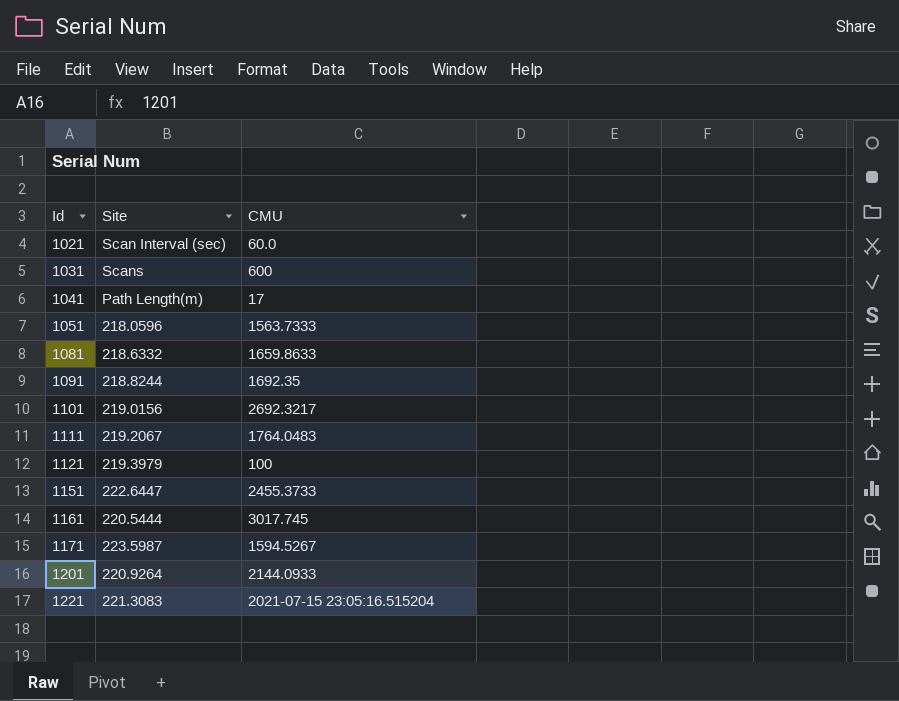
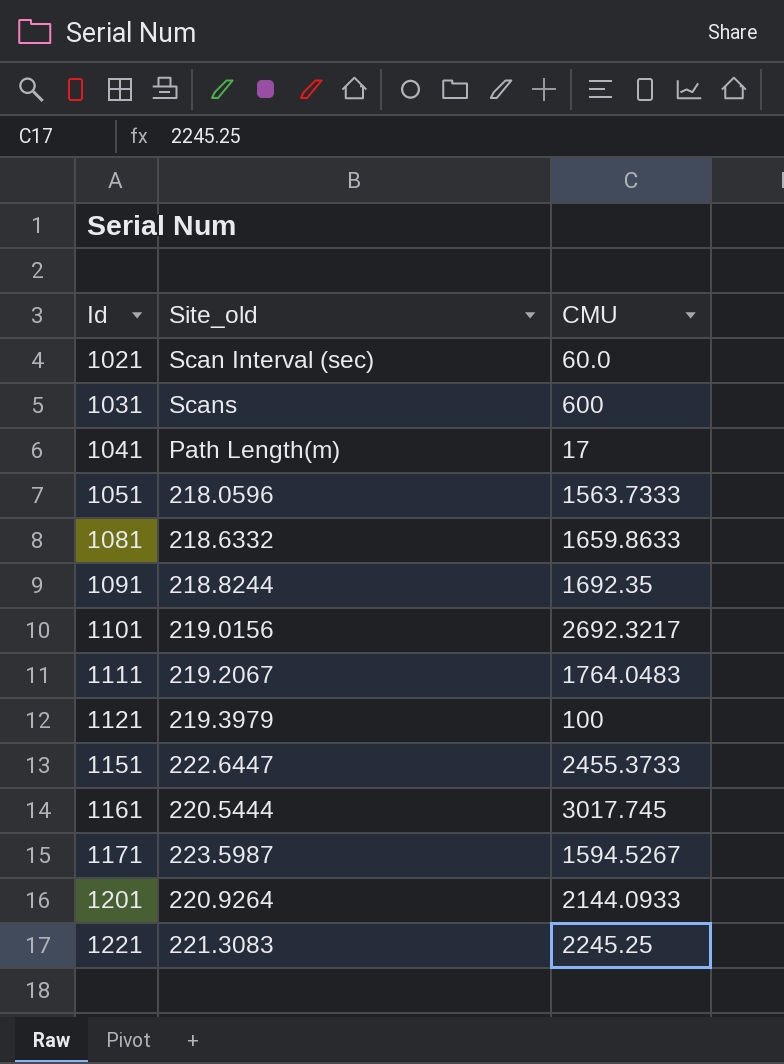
column name: Site -> Site_old
1221 | CMU: 2021-07-15 23:05:16.515204 -> 2245.25

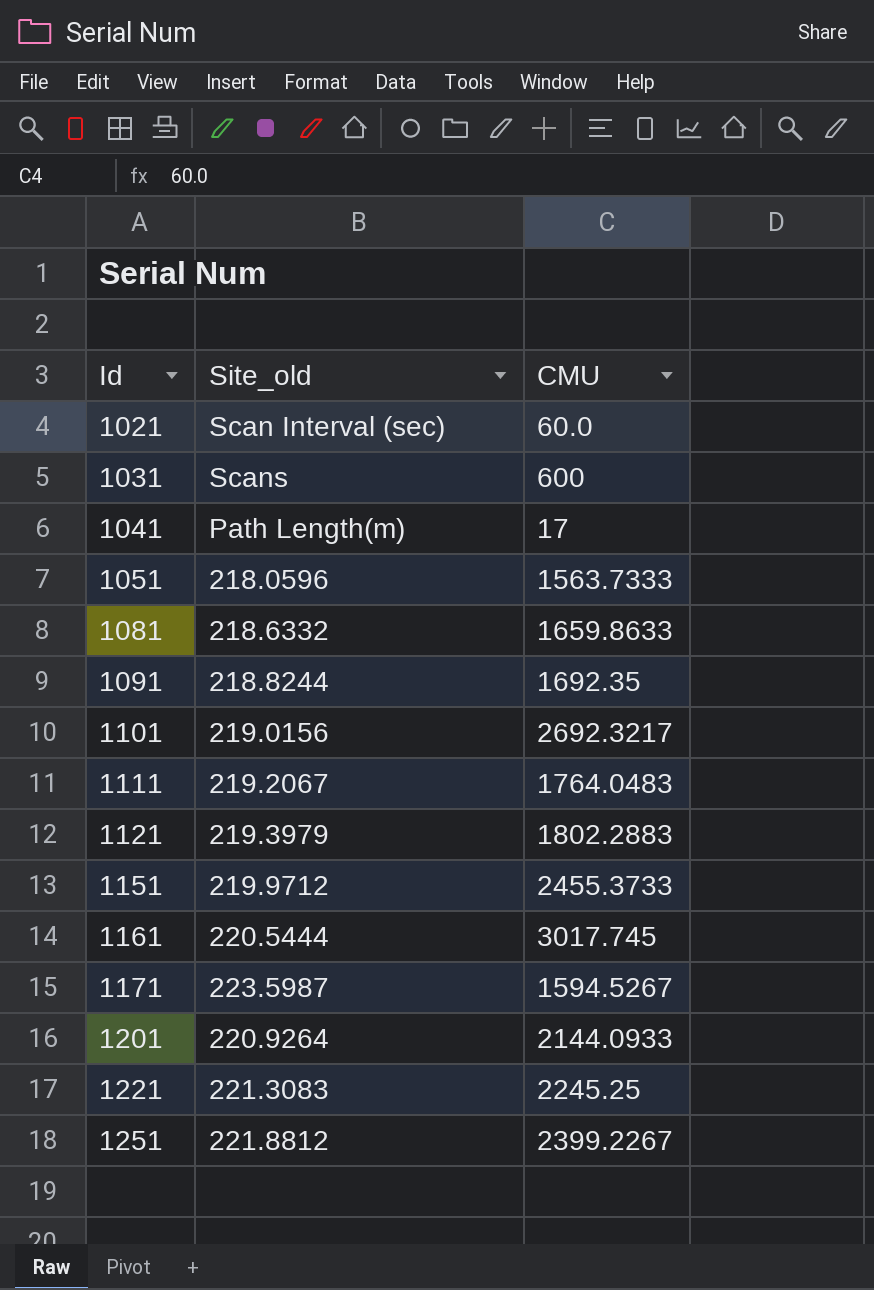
1121 | CMU: 100 -> 1802.2883
1151 | Site_old: 222.6447 -> 219.9712
row 1251: none -> 221.8812 | 2399.2267

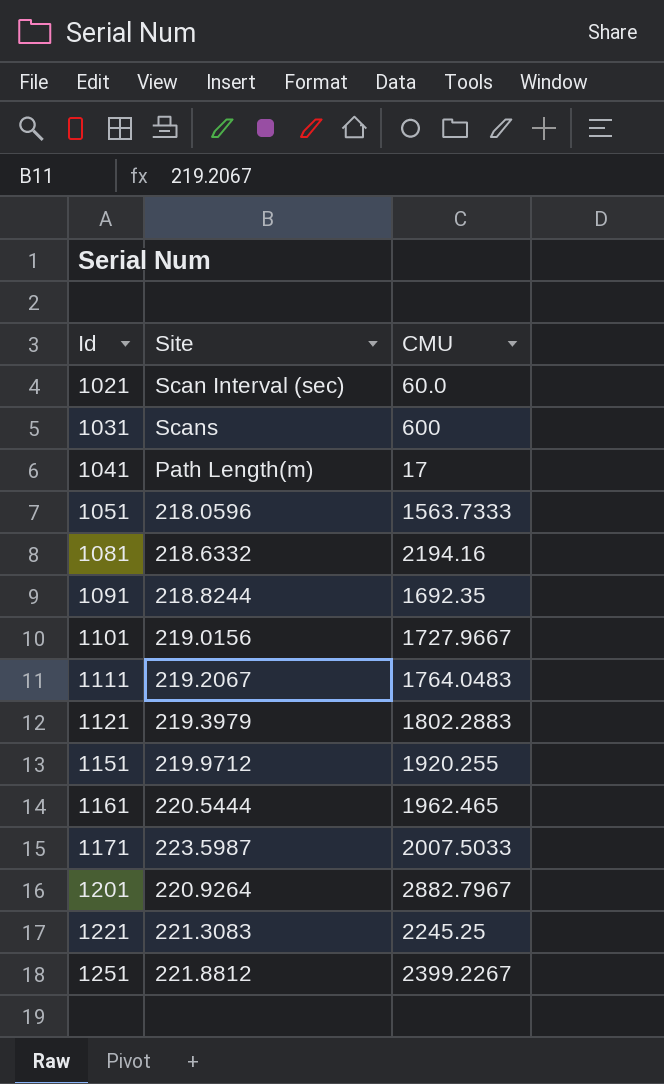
column name: Site_old -> Site
1081 | CMU: 1659.8633 -> 2194.16
1101 | CMU: 2692.3217 -> 1727.9667
1151 | CMU: 2455.3733 -> 1920.255
1161 | CMU: 3017.745 -> 1962.465
1171 | CMU: 1594.5267 -> 2007.5033
1201 | CMU: 2144.0933 -> 2882.7967

